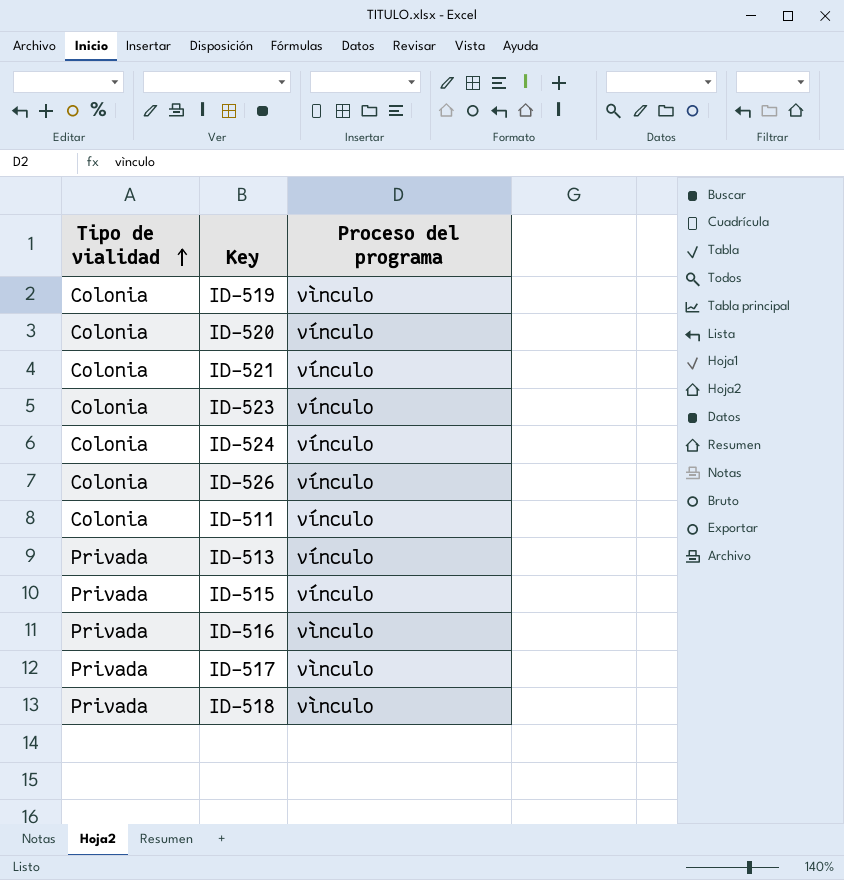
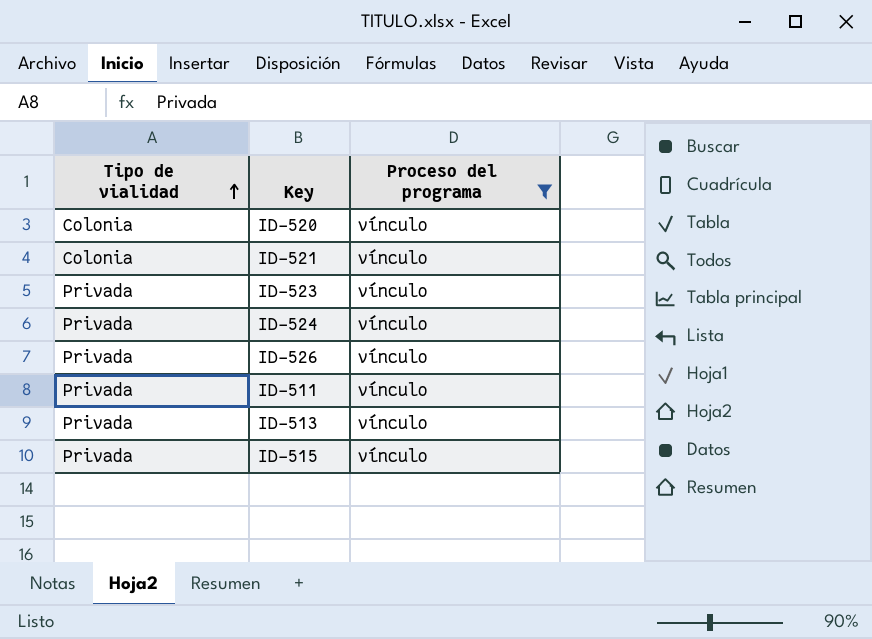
filter: none -> Proceso del programa = vínculo
ID-523 | Tipo de vialidad: Colonia -> Privada
ID-524 | Tipo de vialidad: Colonia -> Privada
ID-526 | Tipo de vialidad: Colonia -> Privada
ID-511 | Tipo de vialidad: Colonia -> Privada

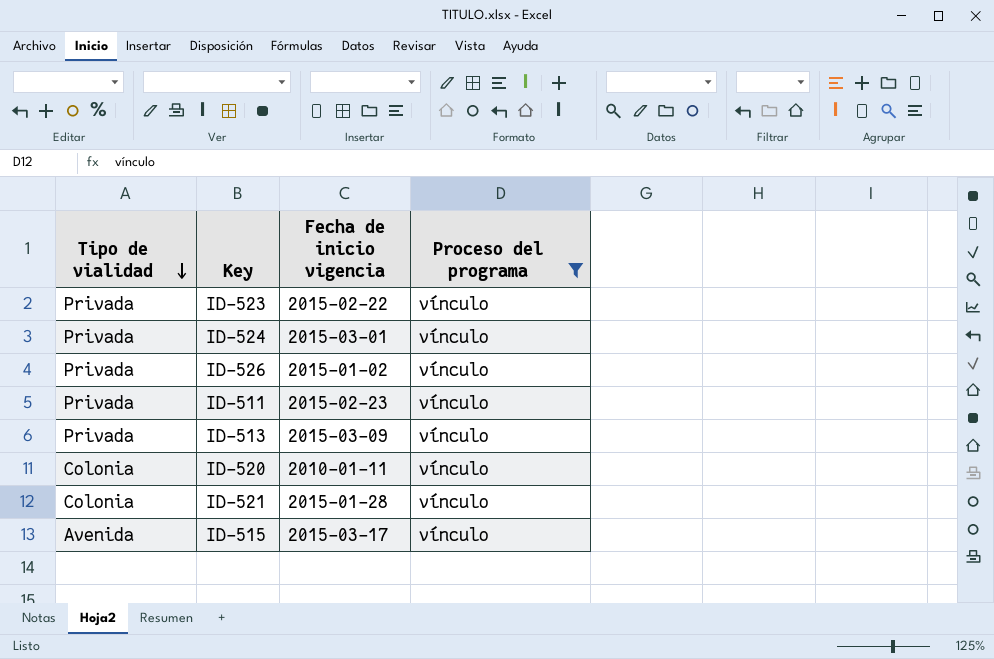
row order: Tipo de vialidad ascending -> Tipo de vialidad descending
column Fecha de inicio vigencia | position: none -> 3
ID-515 | Tipo de vialidad: Privada -> Avenida

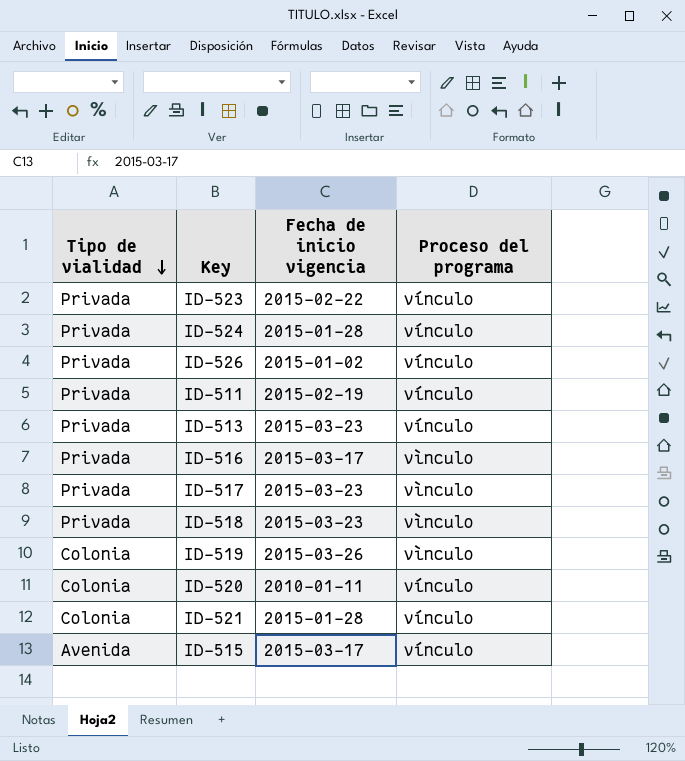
filter: Proceso del programa = vínculo -> none
ID-524 | Fecha de inicio vigencia: 2015-03-01 -> 2015-01-28
ID-511 | Fecha de inicio vigencia: 2015-02-23 -> 2015-02-19
ID-513 | Fecha de inicio vigencia: 2015-03-09 -> 2015-03-23

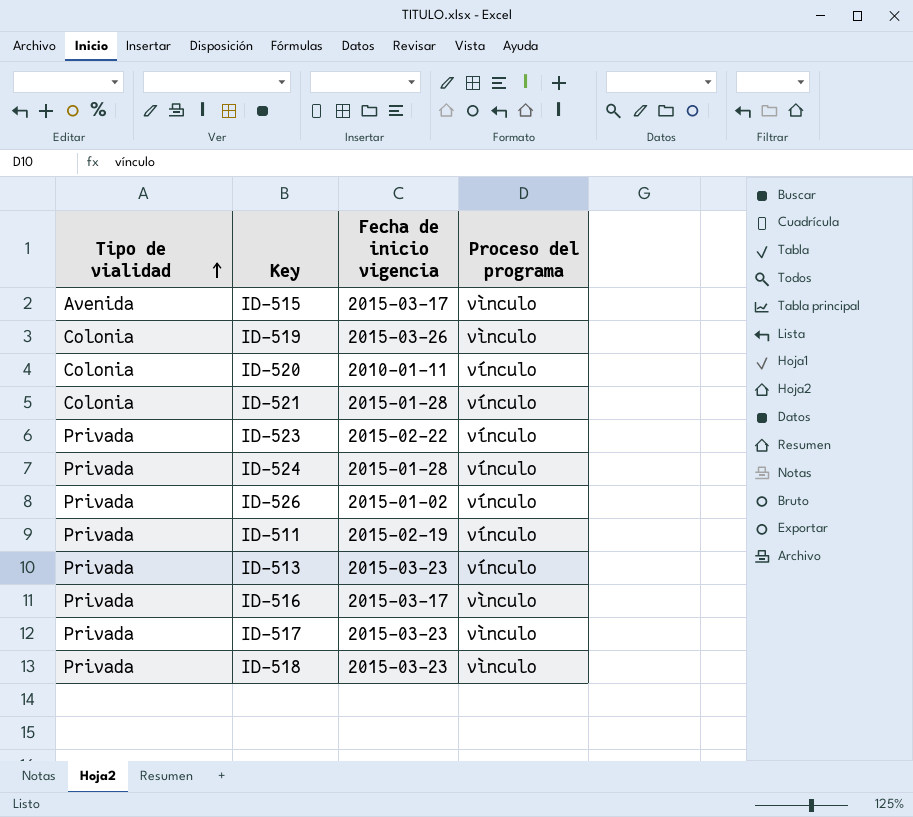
row order: Tipo de vialidad descending -> Tipo de vialidad ascending
ID-515 | Proceso del programa: vínculo -> vìnculo

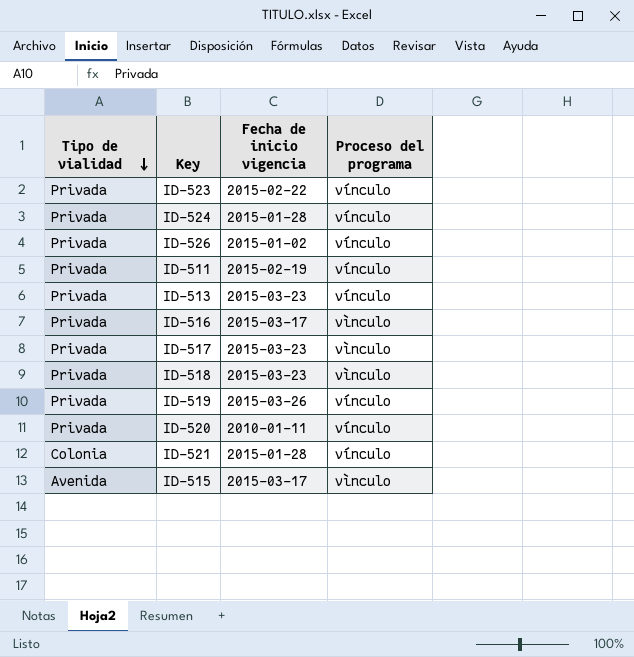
row order: Tipo de vialidad ascending -> Tipo de vialidad descending
ID-519 | Tipo de vialidad: Colonia -> Privada
ID-519 | Proceso del programa: vìnculo -> vínculo
ID-520 | Tipo de vialidad: Colonia -> Privada

